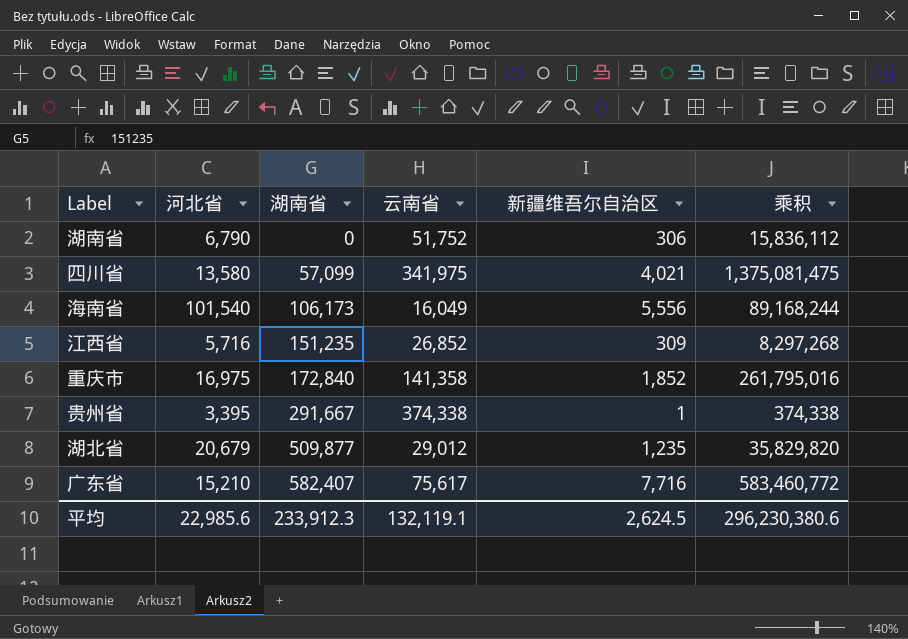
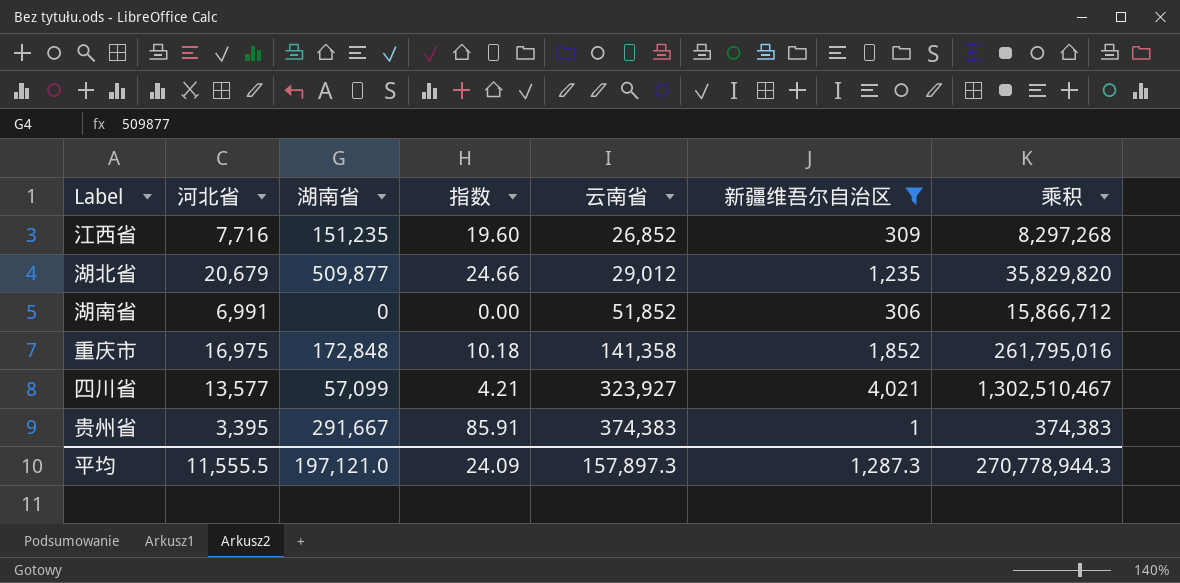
filter: none -> 新疆维吾尔自治区 <= 4,021
row order: 湖南省 ascending -> 云南省 ascending
column 指数 | formula: none -> [湖南省] / [河北省]
江西省 | 河北省: 5,716 -> 7,716
湖南省 | 河北省: 6,790 -> 6,991
湖南省 | 云南省: 51,752 -> 51,852
湖南省 | 乘积: 15,836,112 -> 15,866,712
重庆市 | 湖南省: 172,840 -> 172,848
四川省 | 河北省: 13,580 -> 13,577
四川省 | 云南省: 341,975 -> 323,927
四川省 | 乘积: 1,375,081,475 -> 1,302,510,467
贵州省 | 云南省: 374,338 -> 374,383
贵州省 | 乘积: 374,338 -> 374,383
平均 | 河北省: 22,985.6 -> 11,555.5
平均 | 湖南省: 233,912.3 -> 197,121.0
平均 | 云南省: 132,119.1 -> 157,897.3
平均 | 新疆维吾尔自治区: 2,624.5 -> 1,287.3
平均 | 乘积: 296,230,380.6 -> 270,778,944.3

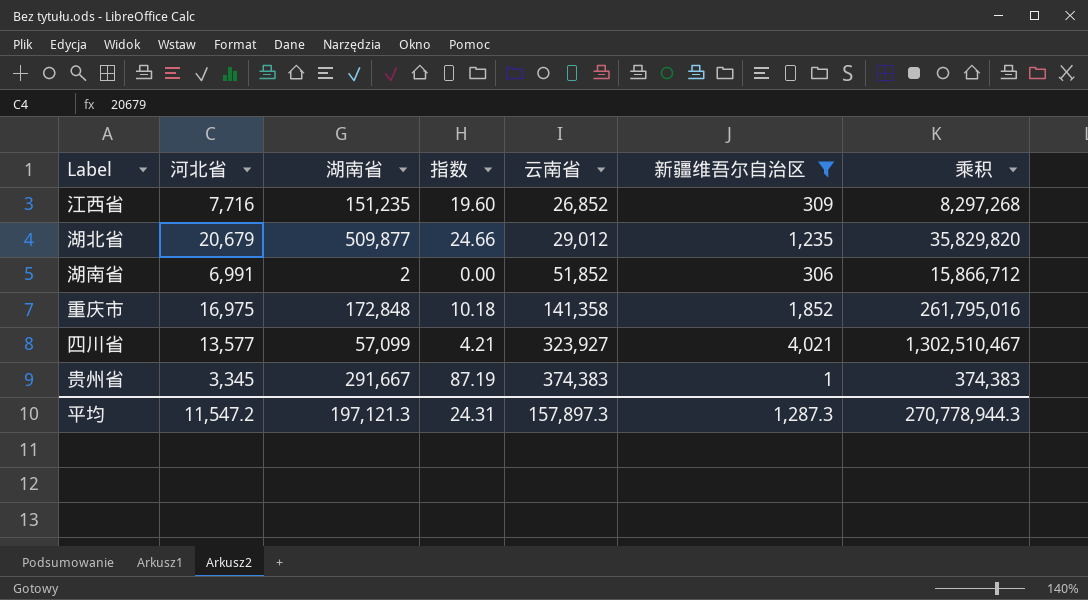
湖南省 | 湖南省: 0 -> 2
贵州省 | 河北省: 3,395 -> 3,345
贵州省 | 指数: 85.91 -> 87.19
平均 | 河北省: 11,555.5 -> 11,547.2
平均 | 湖南省: 197,121.0 -> 197,121.3
平均 | 指数: 24.09 -> 24.31

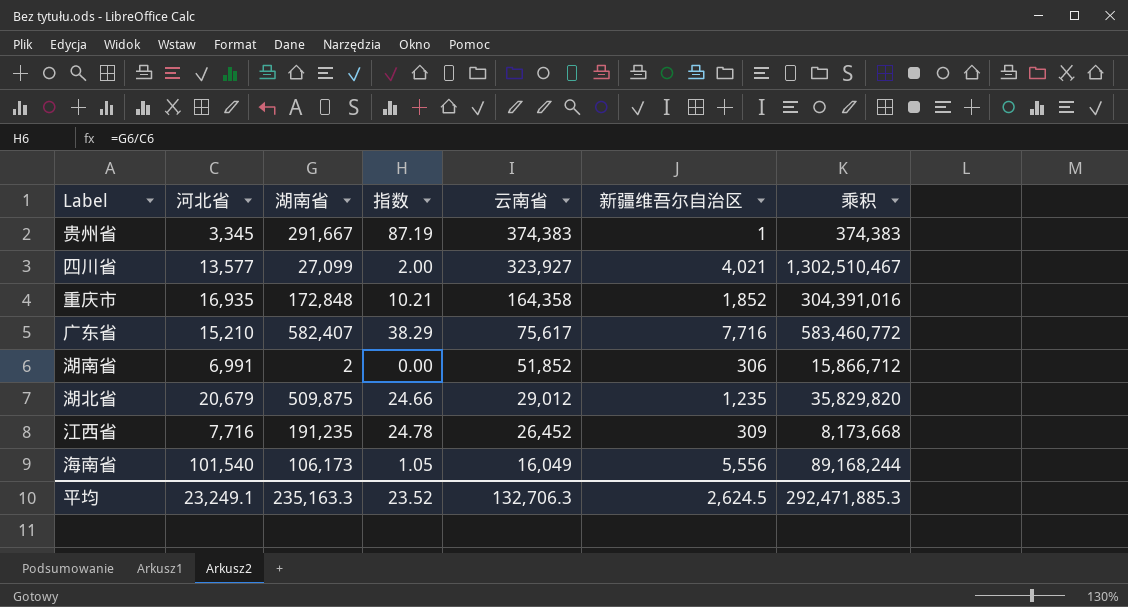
filter: 新疆维吾尔自治区 <= 4,021 -> none
row order: 云南省 ascending -> 云南省 descending
四川省 | 湖南省: 57,099 -> 27,099
四川省 | 指数: 4.21 -> 2.00
重庆市 | 河北省: 16,975 -> 16,935
重庆市 | 指数: 10.18 -> 10.21
重庆市 | 云南省: 141,358 -> 164,358
重庆市 | 乘积: 261,795,016 -> 304,391,016
湖北省 | 湖南省: 509,877 -> 509,875
江西省 | 湖南省: 151,235 -> 191,235
江西省 | 指数: 19.60 -> 24.78
江西省 | 云南省: 26,852 -> 26,452
江西省 | 乘积: 8,297,268 -> 8,173,668
平均 | 河北省: 11,547.2 -> 23,249.1
平均 | 湖南省: 197,121.3 -> 235,163.3
平均 | 指数: 24.31 -> 23.52
平均 | 云南省: 157,897.3 -> 132,706.3
平均 | 新疆维吾尔自治区: 1,287.3 -> 2,624.5
平均 | 乘积: 270,778,944.3 -> 292,471,885.3

